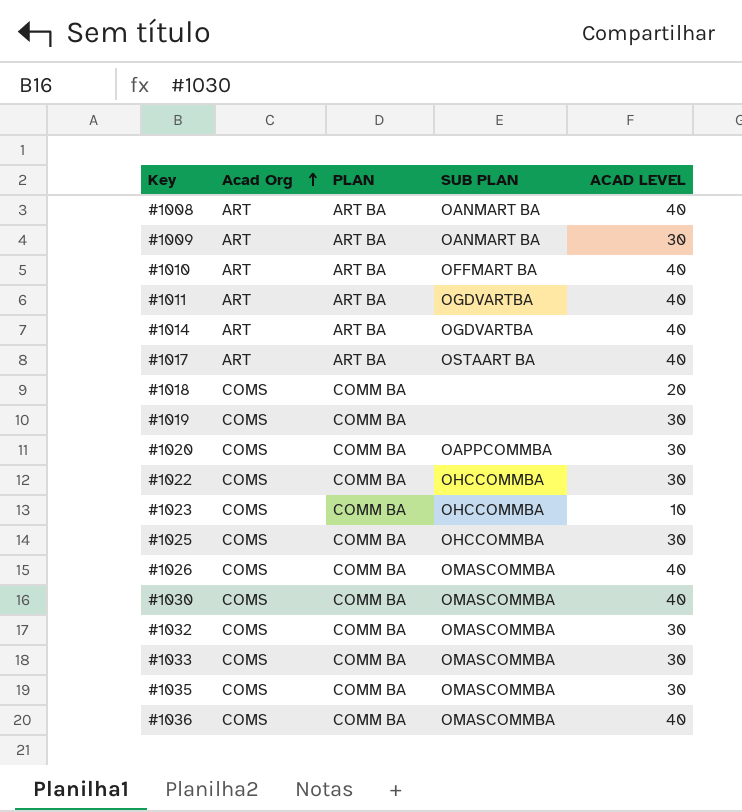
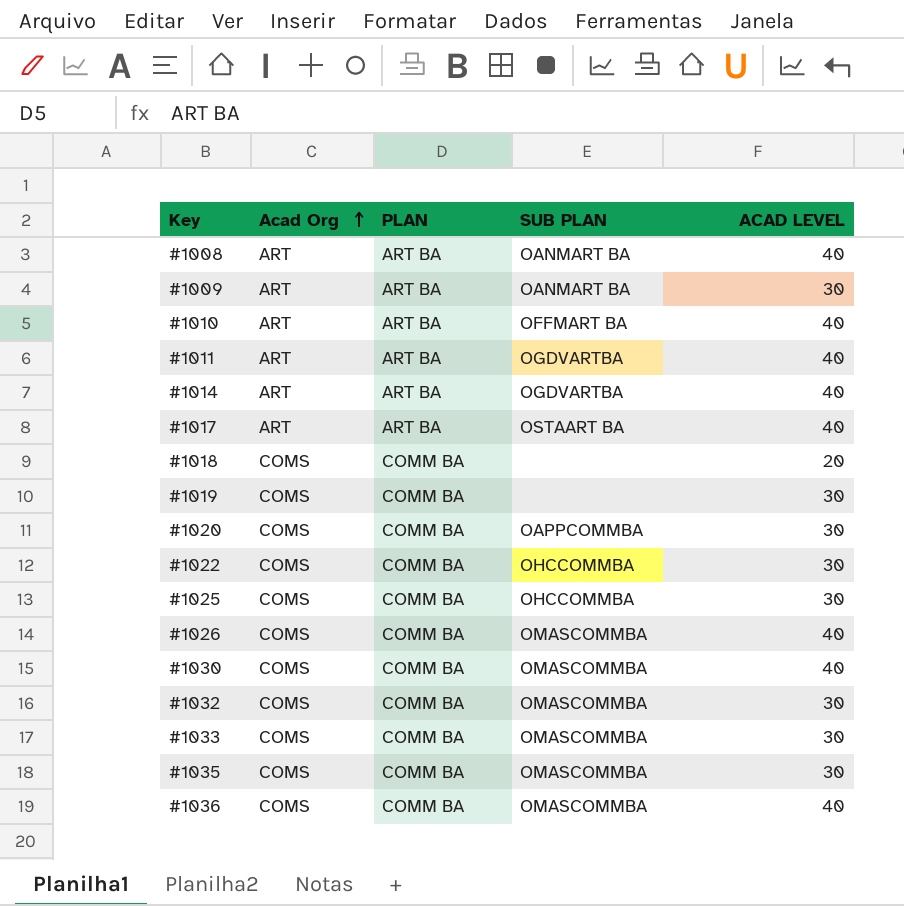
row #1023: COMS | COMM BA | OHCCOMMBA | 10 -> none

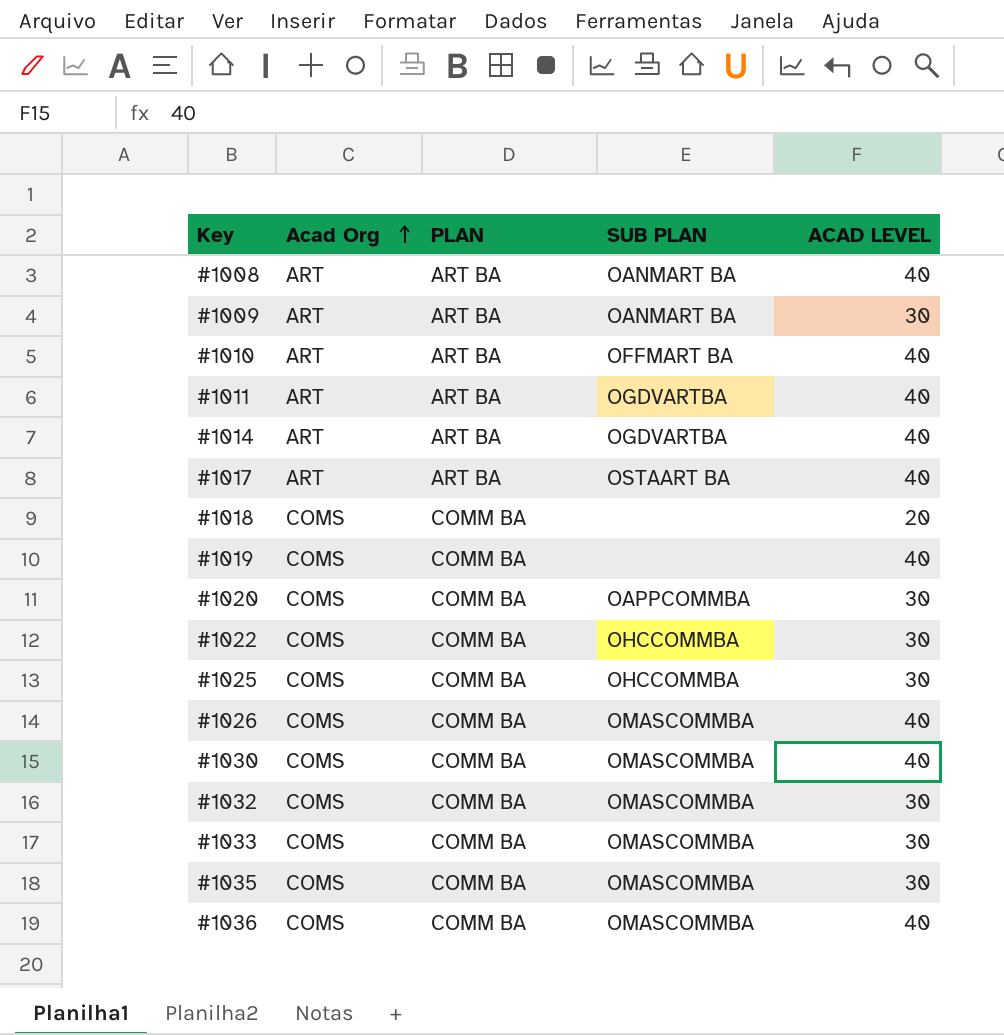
#1019 | ACAD LEVEL: 30 -> 40

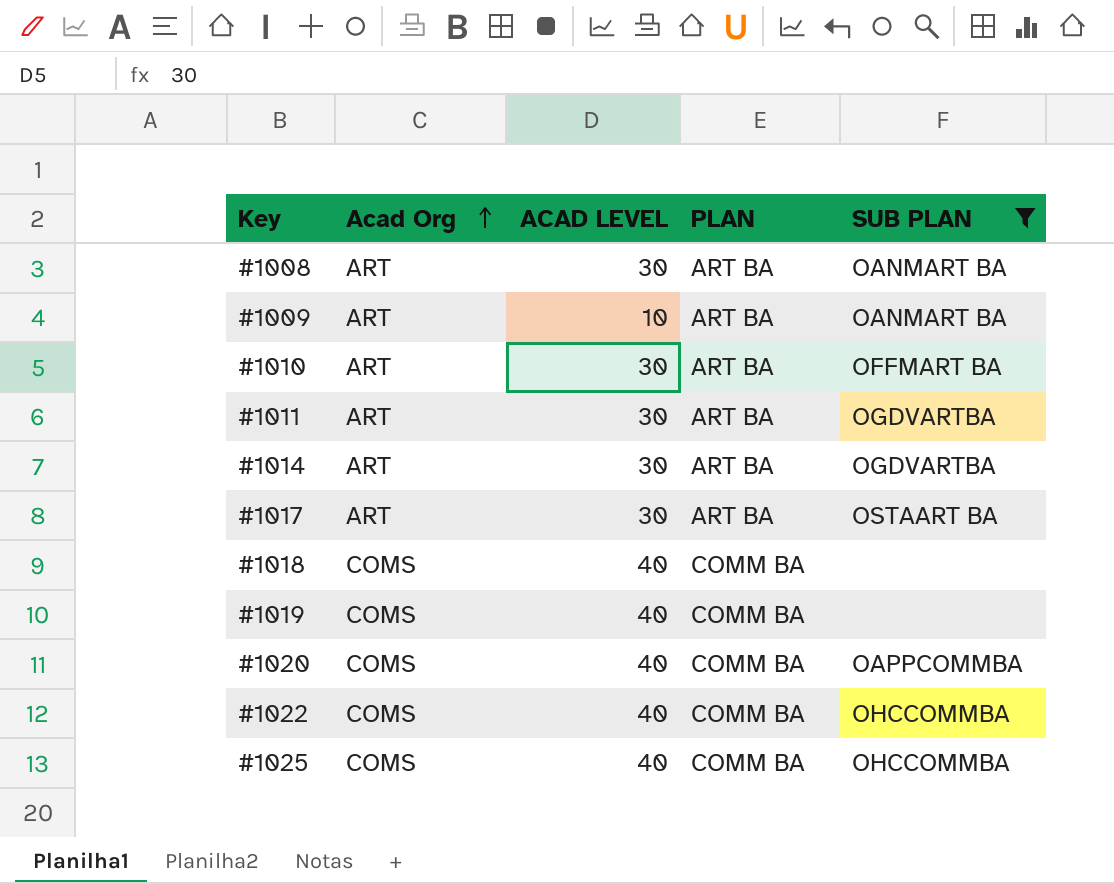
filter: none -> SUB PLAN != OMASCOMMBA
column ACAD LEVEL | position: 5 -> 3
#1008 | ACAD LEVEL: 40 -> 30
#1009 | ACAD LEVEL: 30 -> 10
#1010 | ACAD LEVEL: 40 -> 30
#1011 | ACAD LEVEL: 40 -> 30
#1014 | ACAD LEVEL: 40 -> 30
#1017 | ACAD LEVEL: 40 -> 30
#1018 | ACAD LEVEL: 20 -> 40
#1020 | ACAD LEVEL: 30 -> 40
#1022 | ACAD LEVEL: 30 -> 40
#1025 | ACAD LEVEL: 30 -> 40

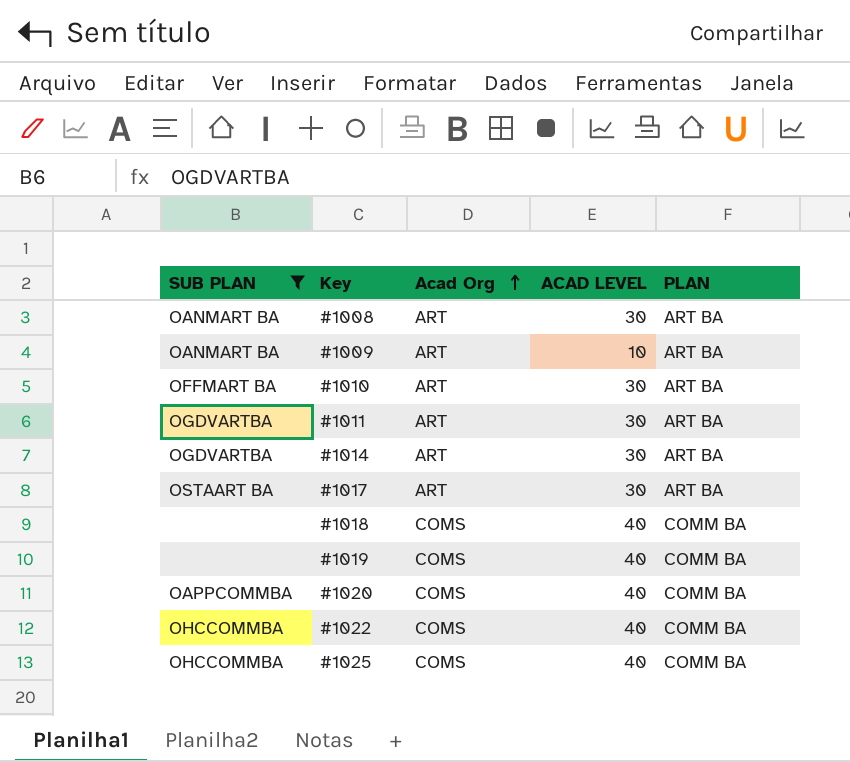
column SUB PLAN | position: 5 -> 1

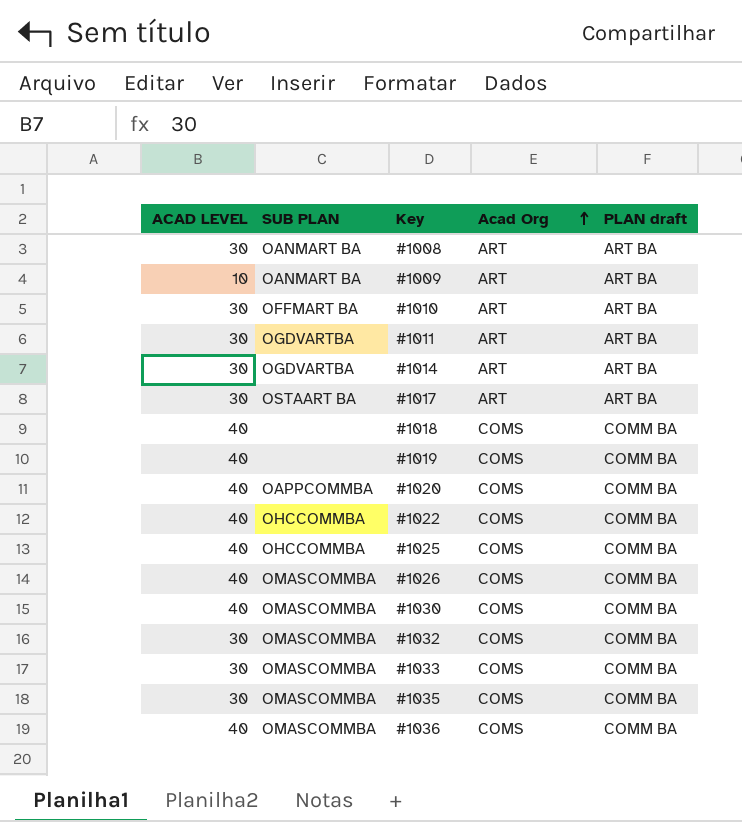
filter: SUB PLAN != OMASCOMMBA -> none
column ACAD LEVEL | position: 4 -> 1
column name: PLAN -> PLAN draft

